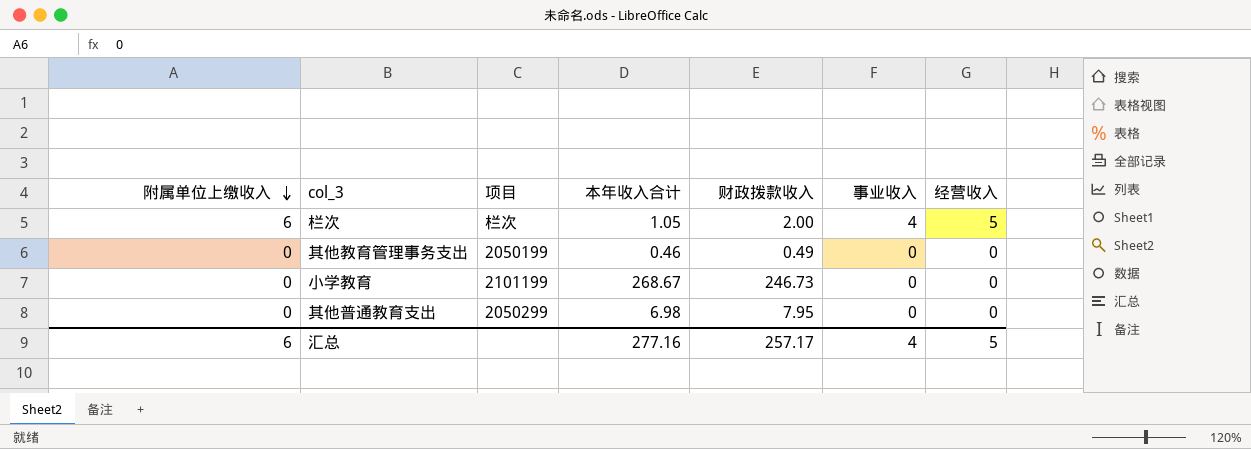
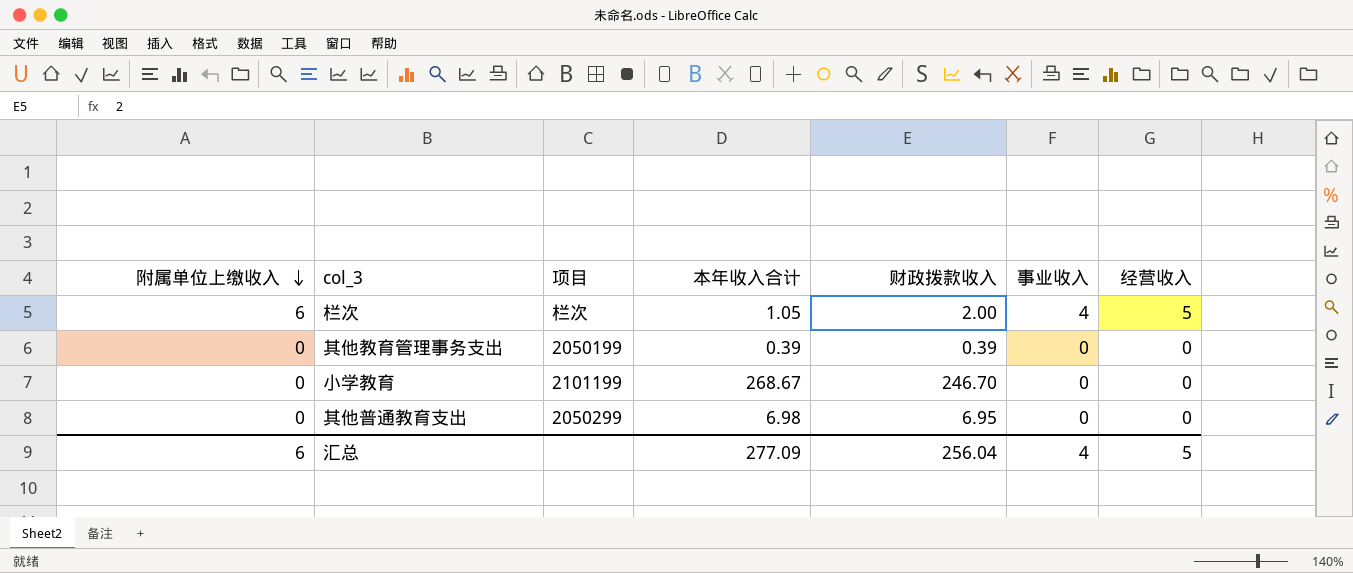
其他教育管理事务支出 | 本年收入合计: 0.46 -> 0.39
其他教育管理事务支出 | 财政拨款收入: 0.49 -> 0.39
小学教育 | 财政拨款收入: 246.73 -> 246.70
其他普通教育支出 | 财政拨款收入: 7.95 -> 6.95
汇总 | 本年收入合计: 277.16 -> 277.09
汇总 | 财政拨款收入: 257.17 -> 256.04

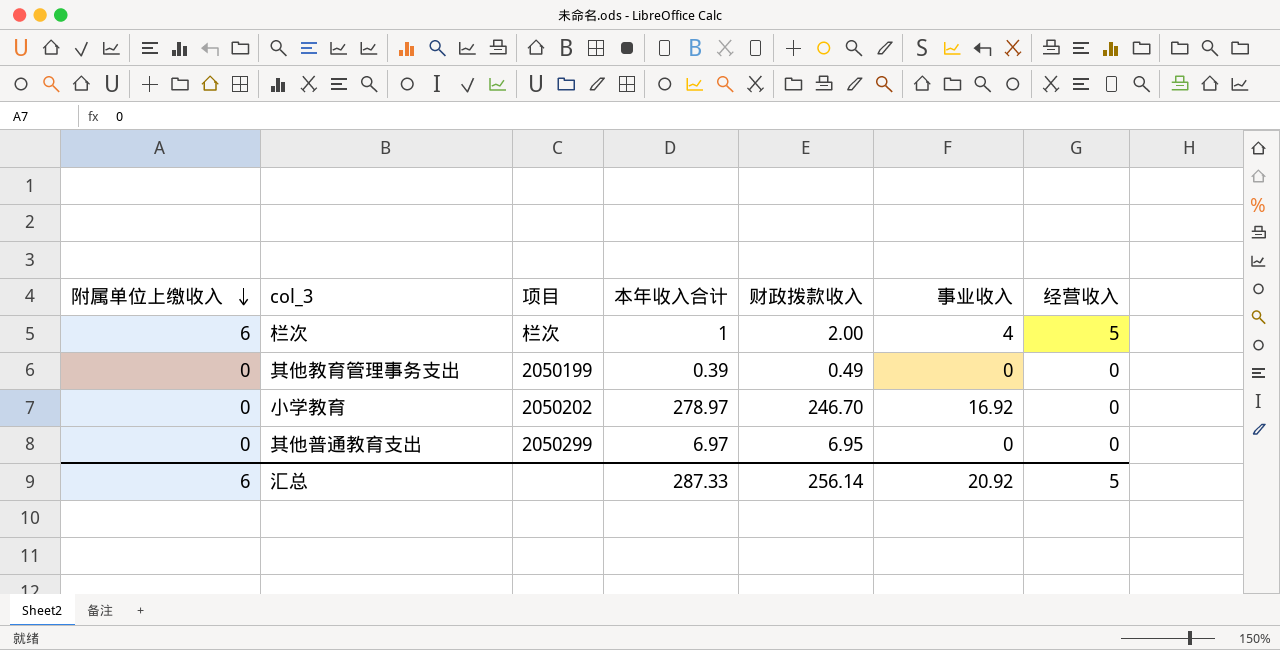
栏次 | 本年收入合计: 1.05 -> 1
其他教育管理事务支出 | 财政拨款收入: 0.39 -> 0.49
小学教育 | 项目: 2101199 -> 2050202
小学教育 | 本年收入合计: 268.67 -> 278.97
小学教育 | 事业收入: 0 -> 16.92
其他普通教育支出 | 本年收入合计: 6.98 -> 6.97
汇总 | 本年收入合计: 277.09 -> 287.33
汇总 | 财政拨款收入: 256.04 -> 256.14
汇总 | 事业收入: 4 -> 20.92

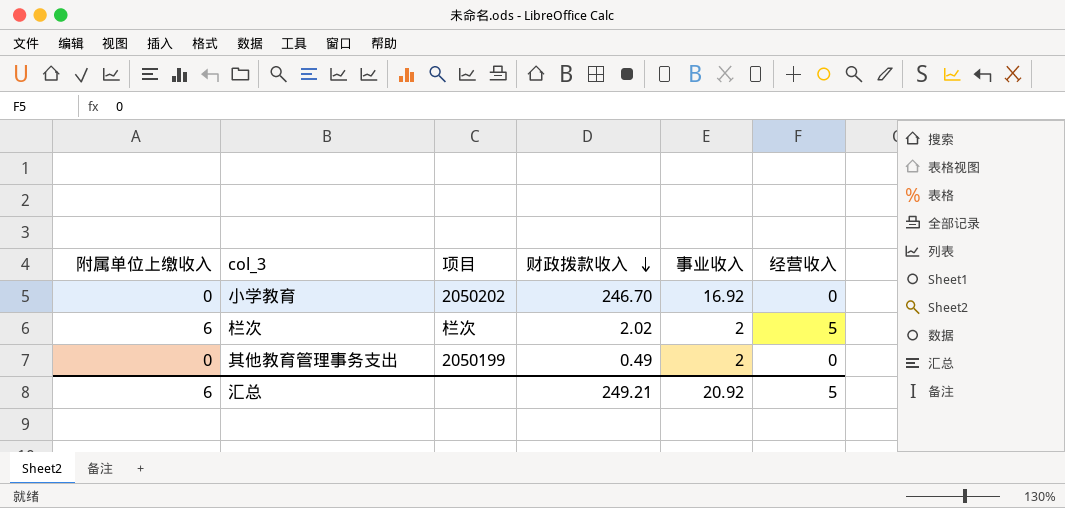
row order: 附属单位上缴收入 descending -> 财政拨款收入 descending
column 本年收入合计 | position: 4 -> none
row 其他普通教育支出: 0 | 2050299 | 6.97 | 6.95 | 0 | 0 -> none
栏次 | 财政拨款收入: 2.00 -> 2.02
栏次 | 事业收入: 4 -> 2
其他教育管理事务支出 | 事业收入: 0 -> 2
汇总 | 财政拨款收入: 256.14 -> 249.21

